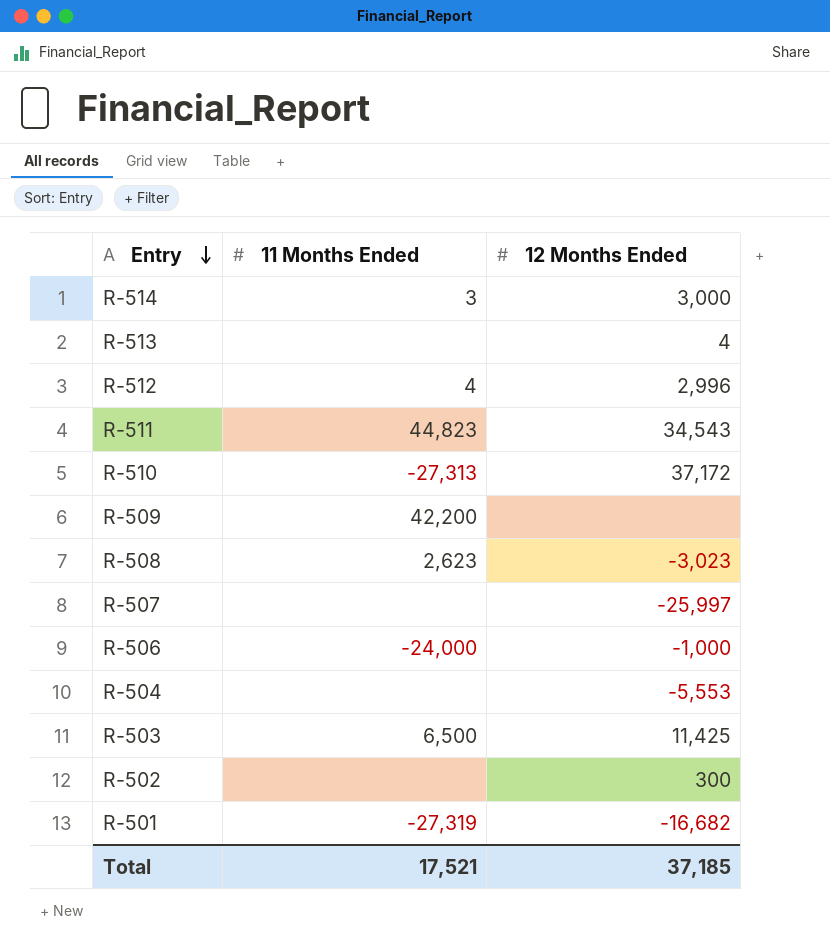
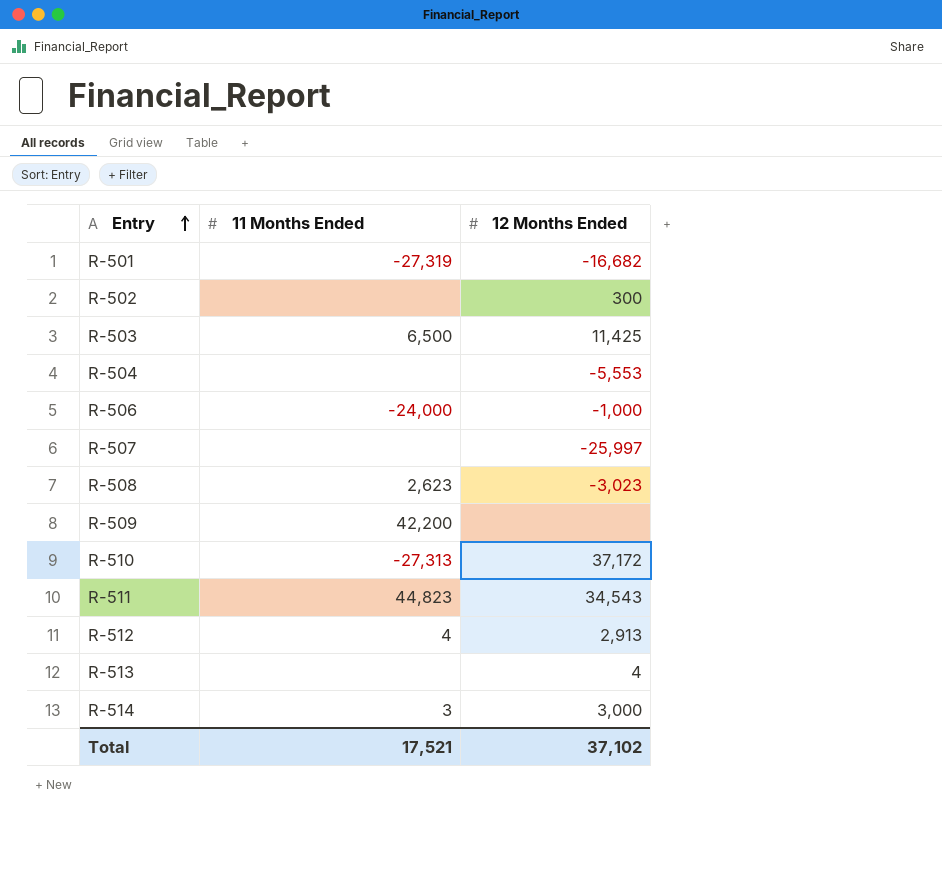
row order: Entry descending -> Entry ascending
R-512 | 12 Months Ended: 2,996 -> 2,913
Total | 12 Months Ended: 37,185 -> 37,102

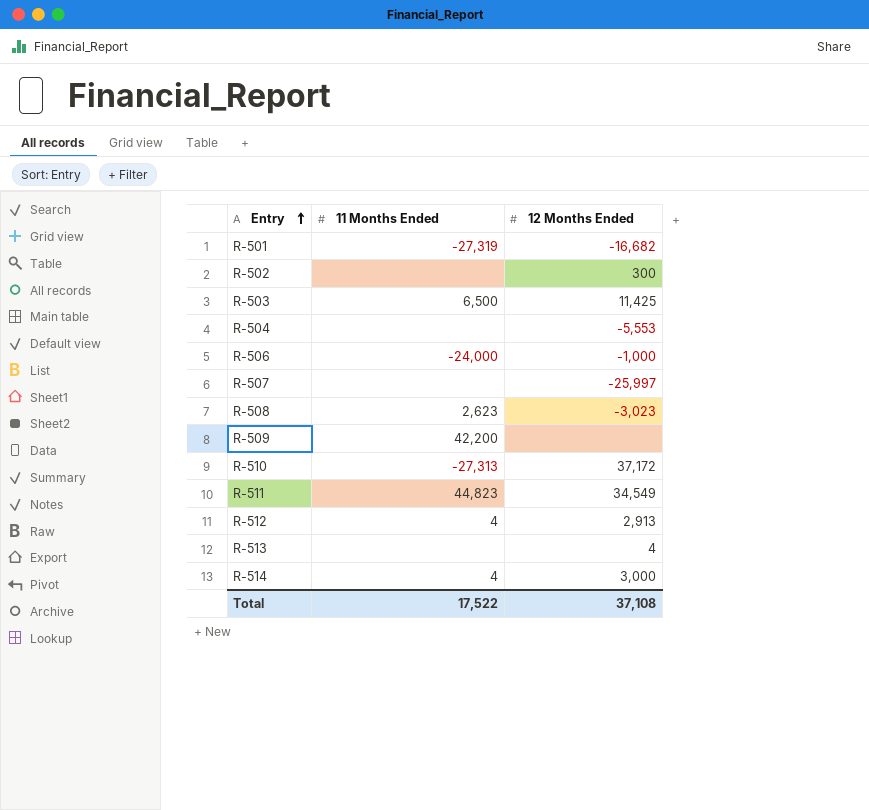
R-511 | 12 Months Ended: 34,543 -> 34,549
R-514 | 11 Months Ended: 3 -> 4
Total | 11 Months Ended: 17,521 -> 17,522
Total | 12 Months Ended: 37,102 -> 37,108

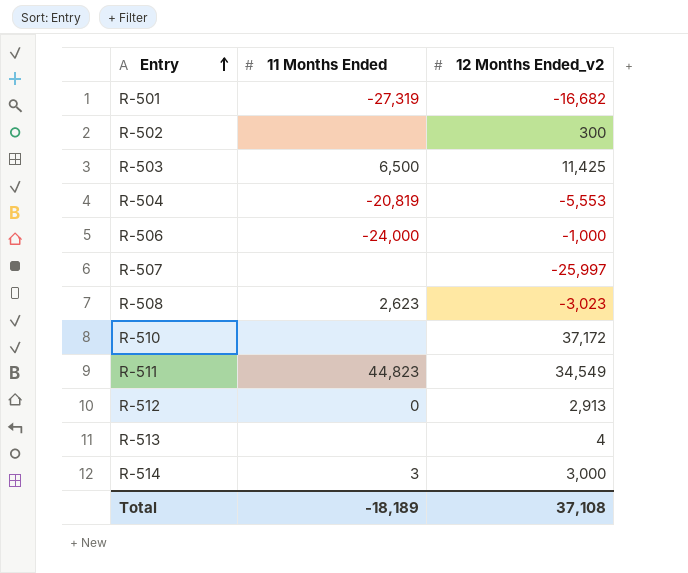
column name: 12 Months Ended -> 12 Months Ended_v2
row R-509: 42,200 | none -> none
R-504 | 11 Months Ended: none -> -20,819
R-510 | 11 Months Ended: -27,313 -> none
R-512 | 11 Months Ended: 4 -> 0
R-514 | 11 Months Ended: 4 -> 3
Total | 11 Months Ended: 17,522 -> -18,189

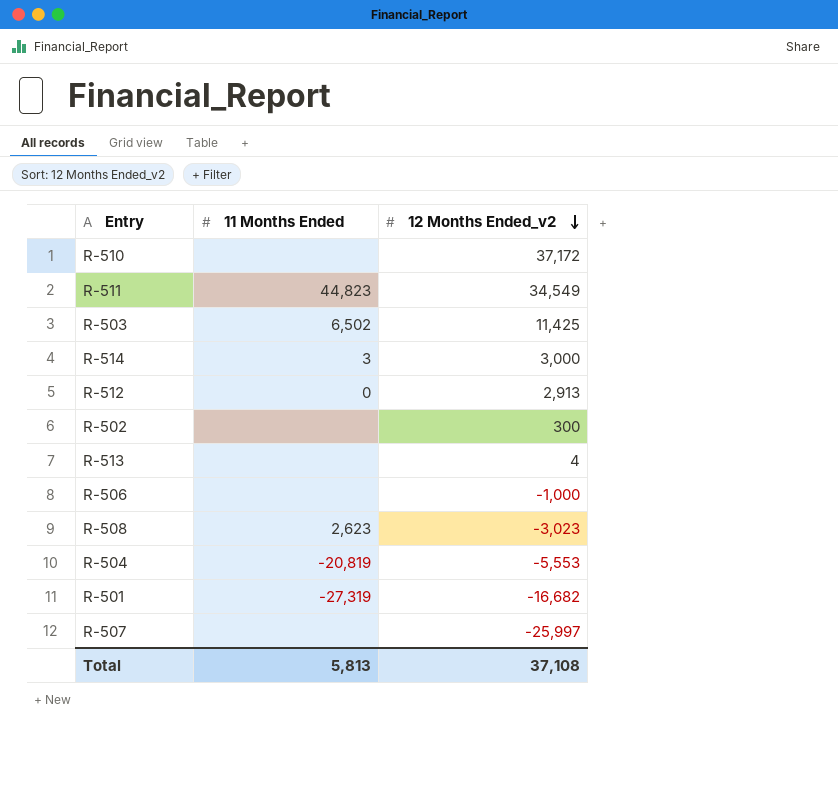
row order: Entry ascending -> 12 Months Ended_v2 descending
R-503 | 11 Months Ended: 6,500 -> 6,502
R-506 | 11 Months Ended: -24,000 -> none
Total | 11 Months Ended: -18,189 -> 5,813

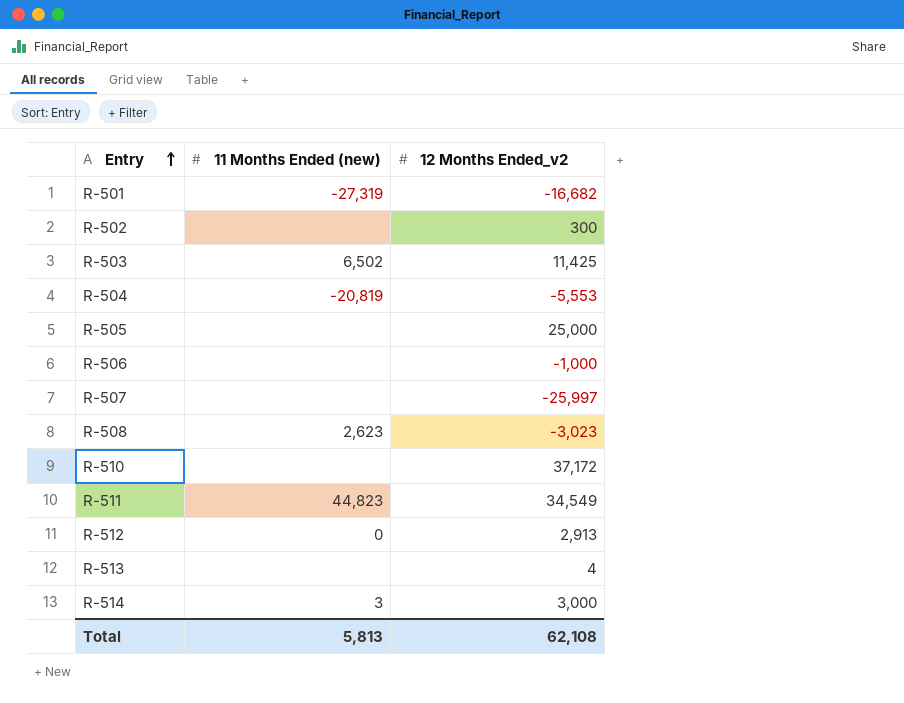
row order: 12 Months Ended_v2 descending -> Entry ascending
column name: 11 Months Ended -> 11 Months Ended (new)
row R-505: none -> none | 25,000
Total | 12 Months Ended_v2: 37,108 -> 62,108

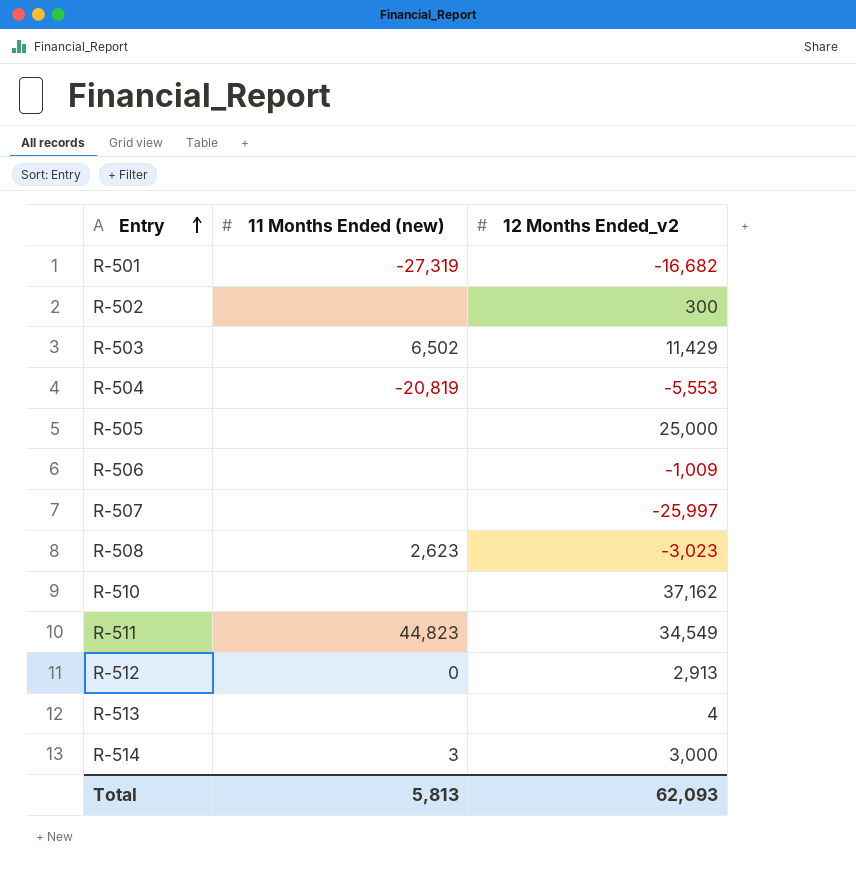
R-503 | 12 Months Ended_v2: 11,425 -> 11,429
R-506 | 12 Months Ended_v2: -1,000 -> -1,009
R-510 | 12 Months Ended_v2: 37,172 -> 37,162
Total | 12 Months Ended_v2: 62,108 -> 62,093

